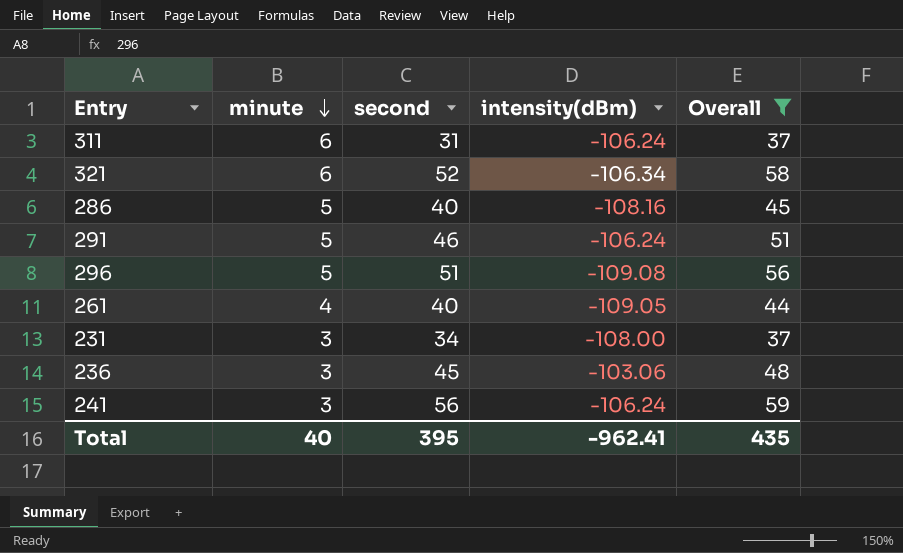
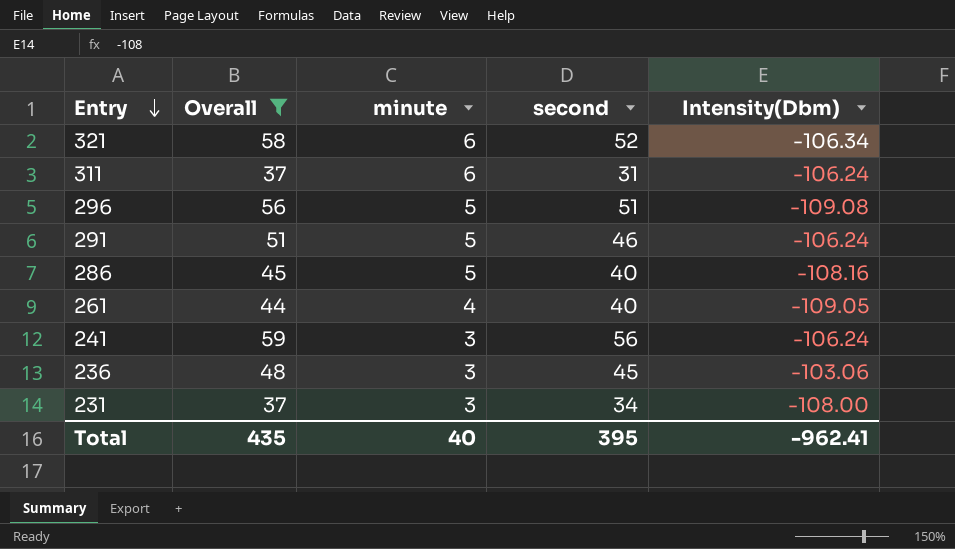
row order: minute descending -> Entry descending
column Overall | position: 5 -> 2
column name: intensity(dBm) -> Intensity(Dbm)

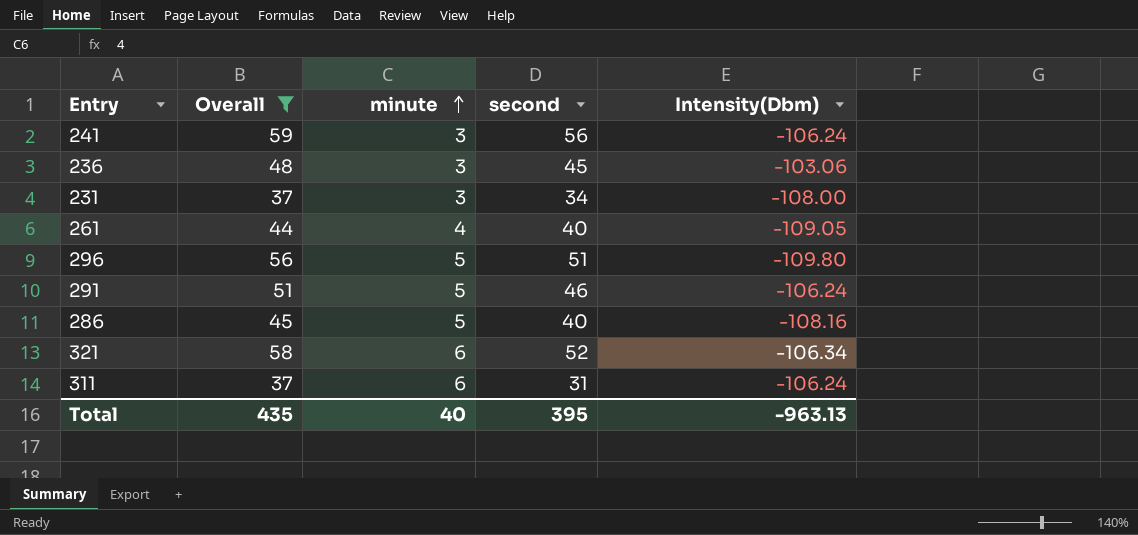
row order: Entry descending -> minute ascending
296 | Intensity(Dbm): -109.08 -> -109.80
Total | Intensity(Dbm): -962.41 -> -963.13

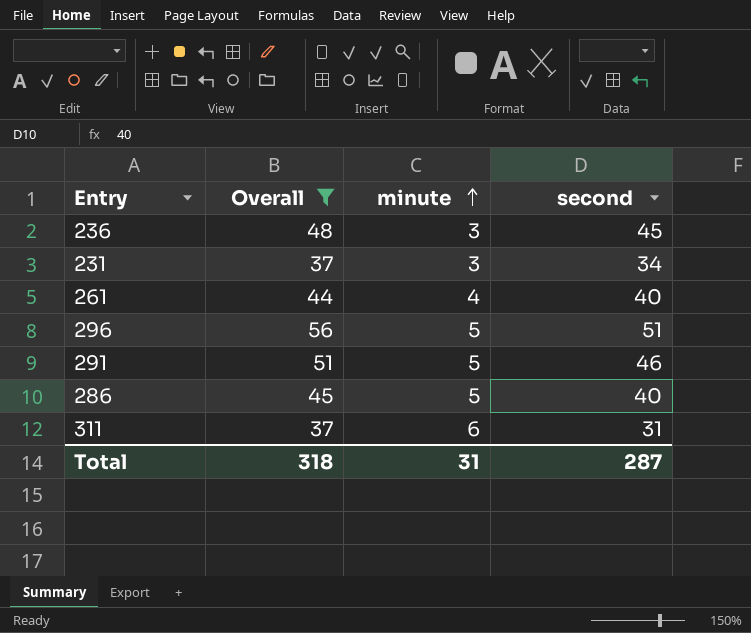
column Intensity(Dbm) | position: 5 -> none
row 241: 59 | 3 | 56 | -106.24 -> none
row 321: 58 | 6 | 52 | -106.34 -> none
Total | Overall: 435 -> 318
Total | minute: 40 -> 31
Total | second: 395 -> 287

